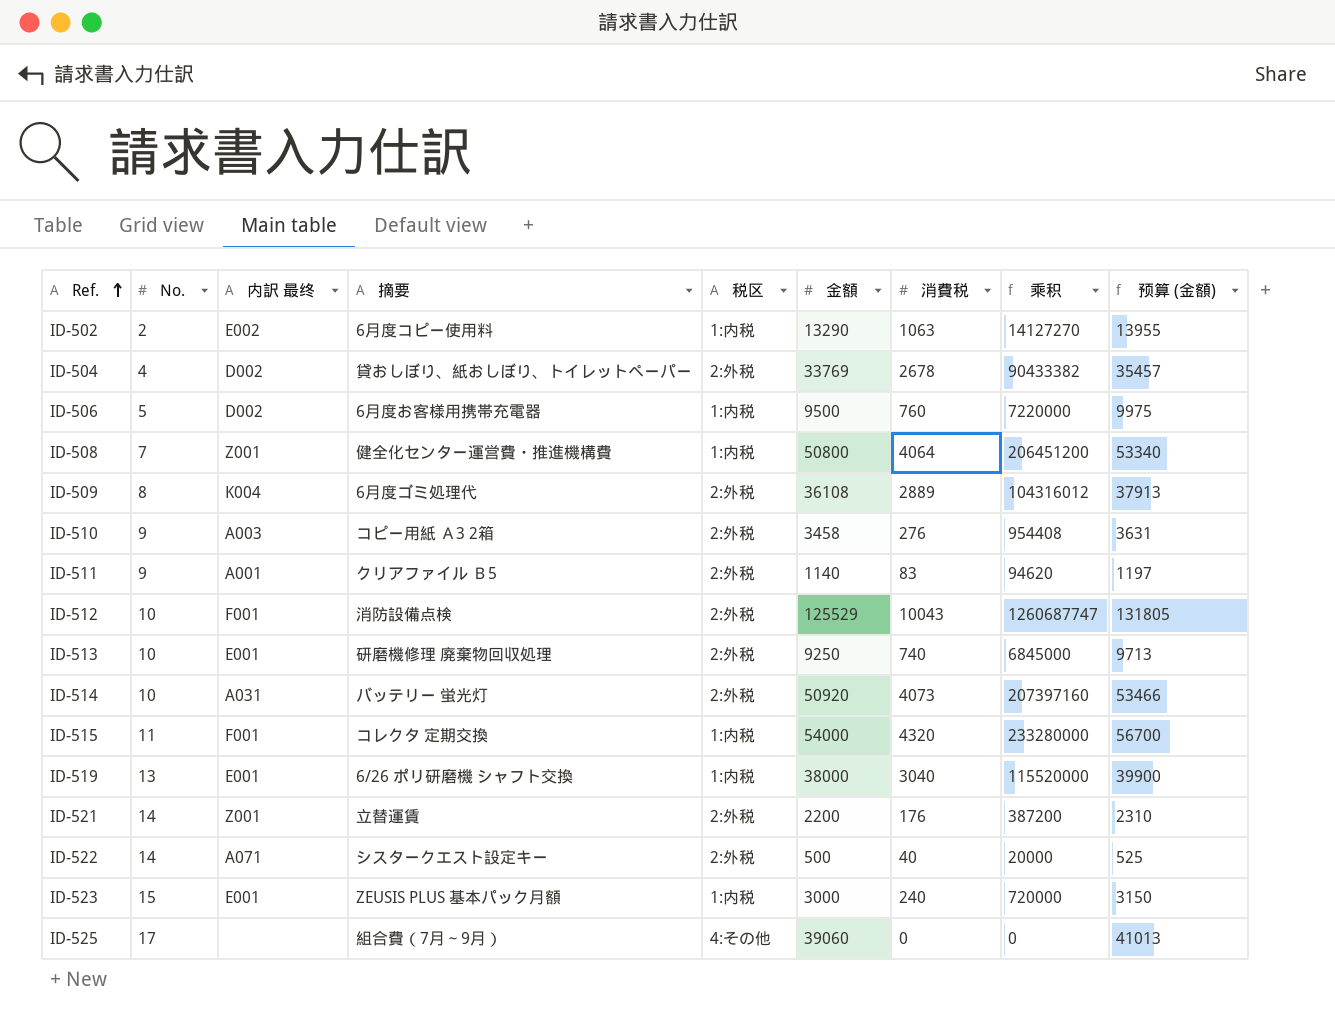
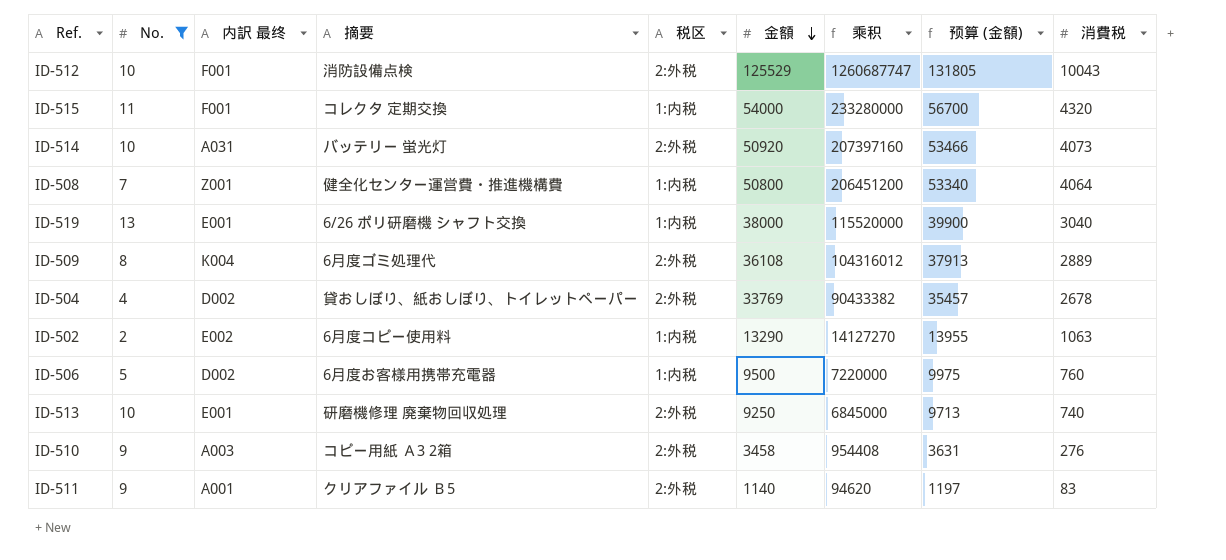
filter: none -> No. <= 13
row order: Ref. ascending -> 金額 descending
column 消費税 | position: 7 -> 9

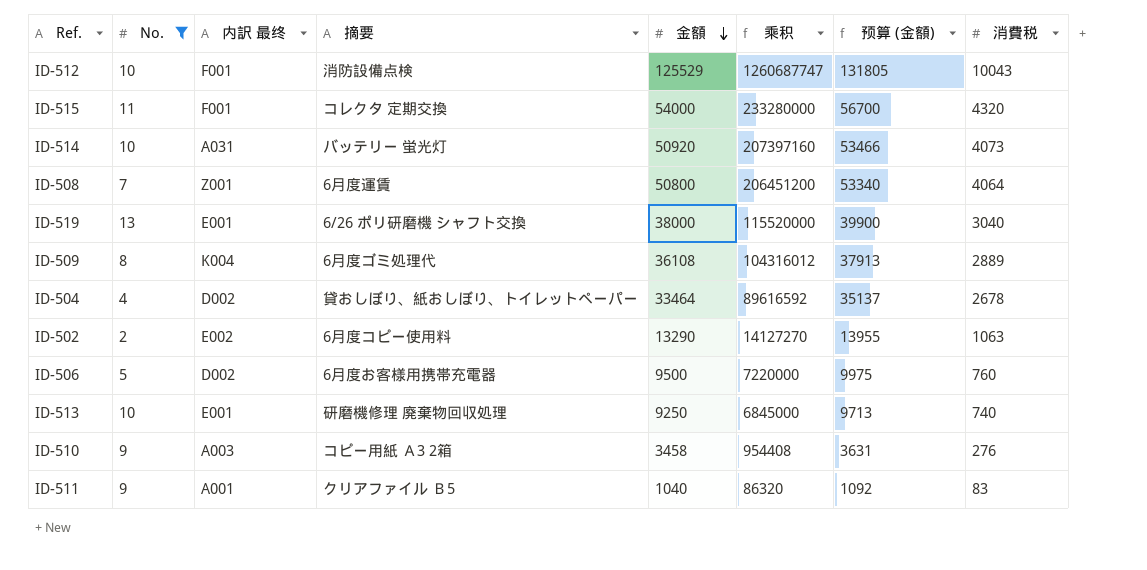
column 税区 | position: 5 -> none
ID-508 | 摘要: 健全化センター運営費・推進機構費 -> 6月度運賃
ID-504 | 金額: 33769 -> 33464
ID-504 | 乘积: 90433382 -> 89616592
ID-504 | 预算 (金額): 35457 -> 35137
ID-511 | 金額: 1140 -> 1040
ID-511 | 乘积: 94620 -> 86320
ID-511 | 预算 (金額): 1197 -> 1092

